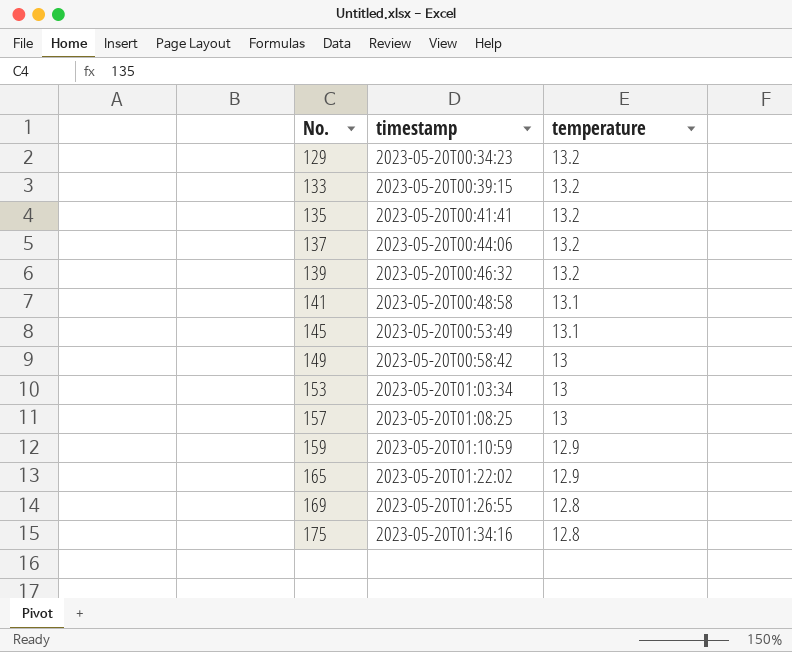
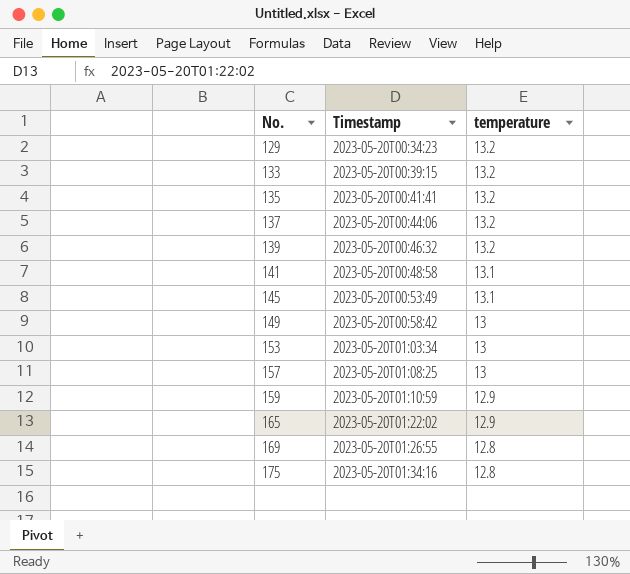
column name: timestamp -> Timestamp

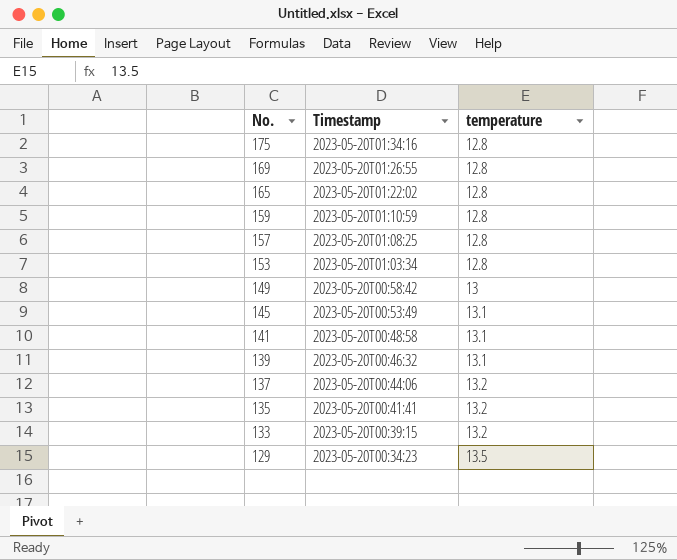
row order: No. ascending -> No. descending
165 | temperature: 12.9 -> 12.8
159 | temperature: 12.9 -> 12.8
157 | temperature: 13 -> 12.8
153 | temperature: 13 -> 12.8
139 | temperature: 13.2 -> 13.1
129 | temperature: 13.2 -> 13.5

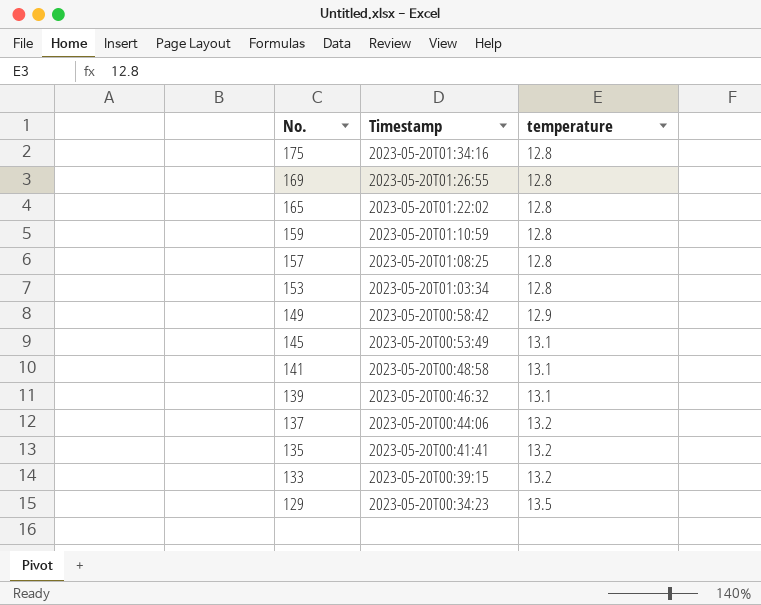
149 | temperature: 13 -> 12.9

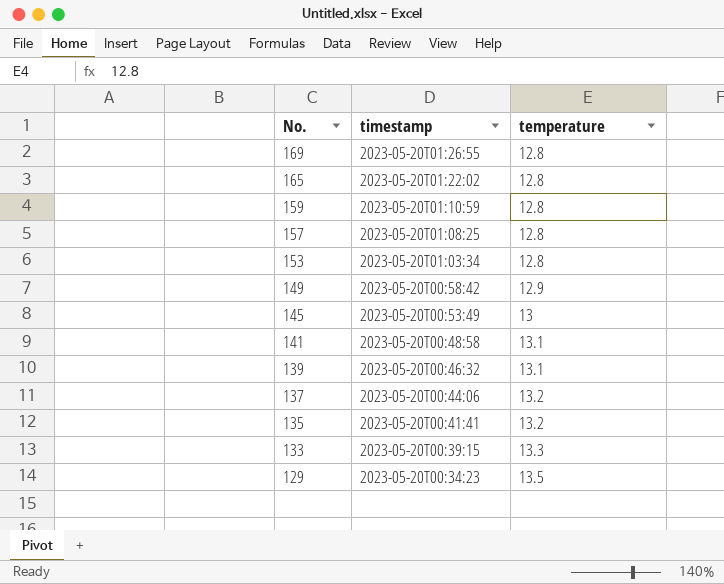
column name: Timestamp -> timestamp
row 175: 2023-05-20T01:34:16 | 12.8 -> none
145 | temperature: 13.1 -> 13
133 | temperature: 13.2 -> 13.3

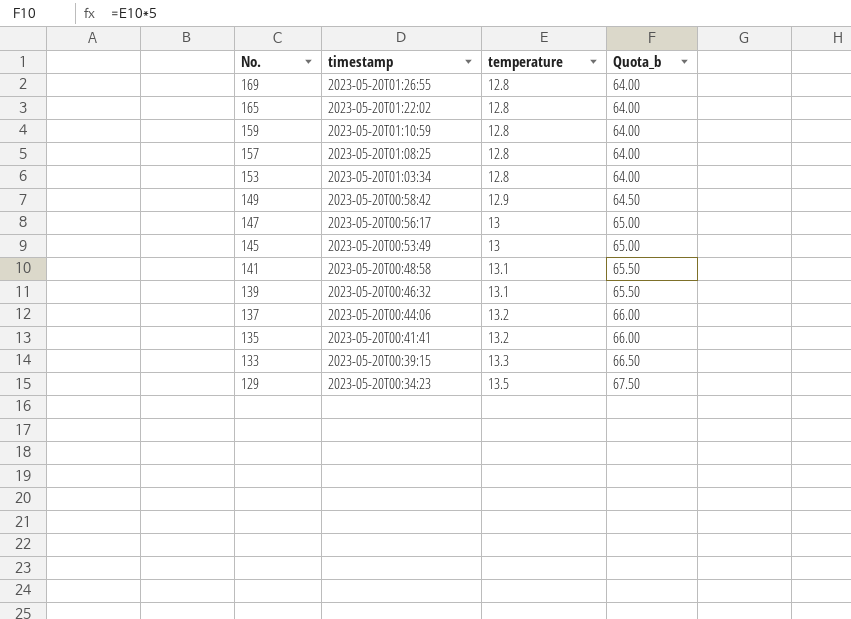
column Quota_b | formula: none -> [temperature] * 5
row 147: none -> 2023-05-20T00:56:17 | 13 | 65.00

